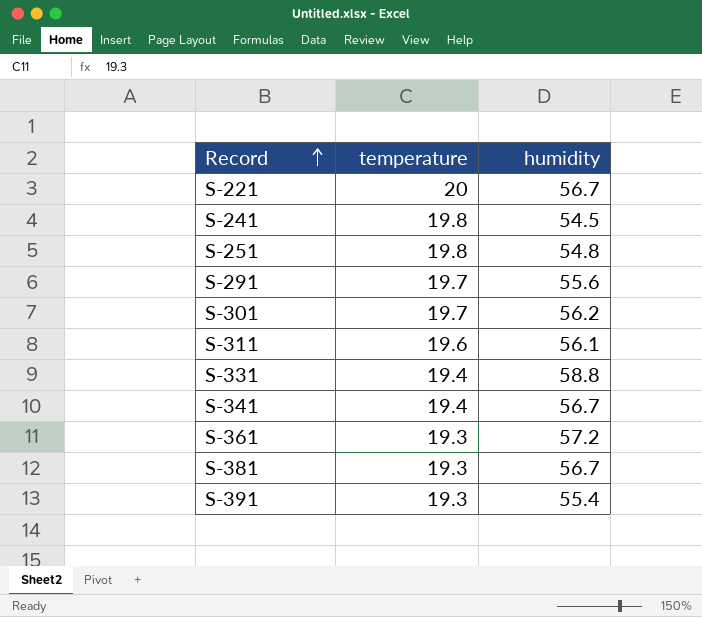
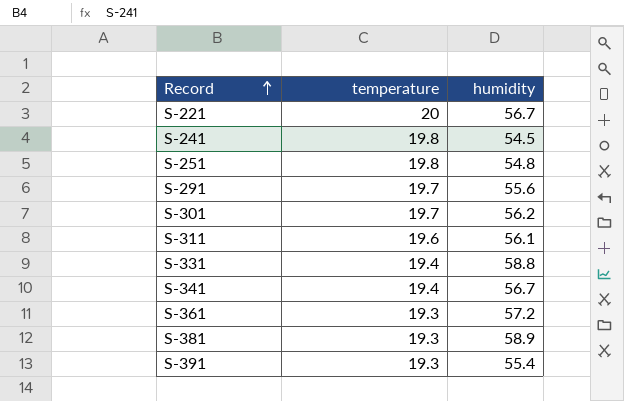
S-381 | humidity: 56.7 -> 58.9

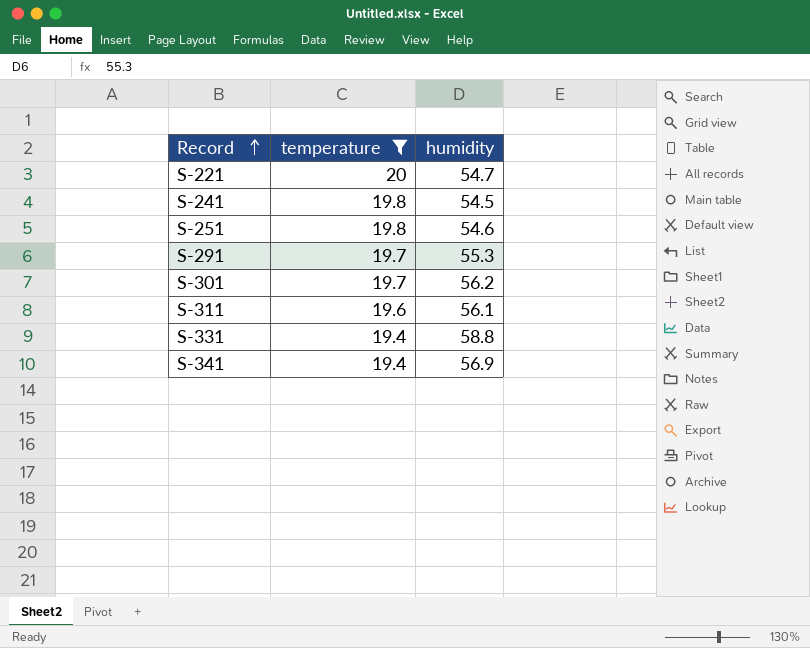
filter: none -> temperature != 19.3
S-221 | humidity: 56.7 -> 54.7
S-251 | humidity: 54.8 -> 54.6
S-291 | humidity: 55.6 -> 55.3
S-341 | humidity: 56.7 -> 56.9

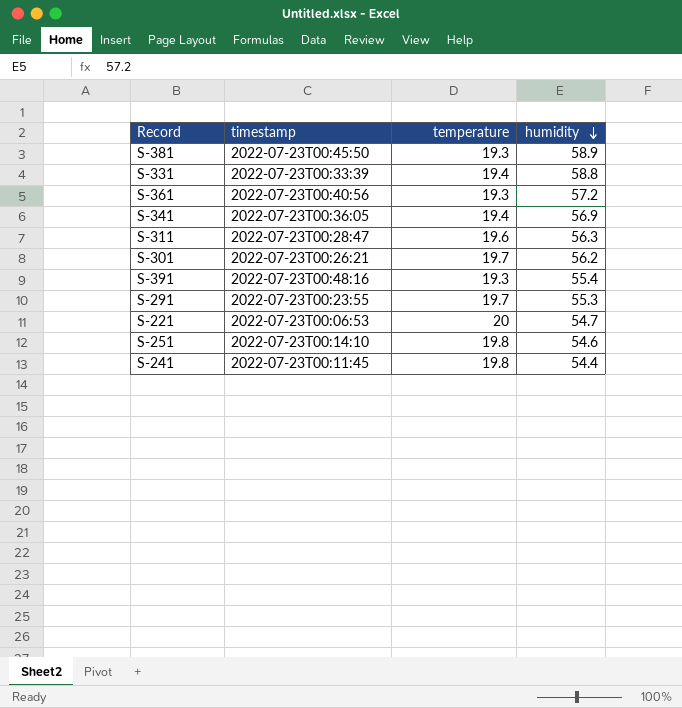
filter: temperature != 19.3 -> none
row order: Record ascending -> humidity descending
column timestamp | position: none -> 2
S-311 | humidity: 56.1 -> 56.3
S-241 | humidity: 54.5 -> 54.4

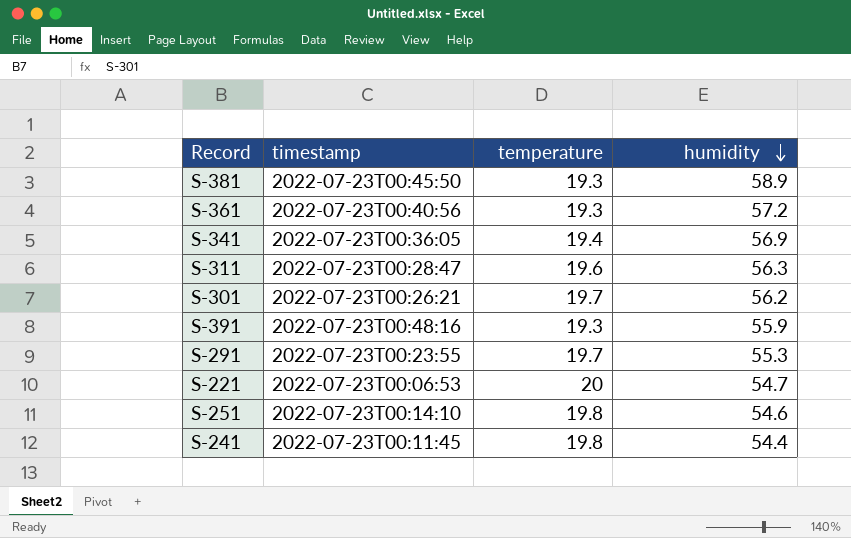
row S-331: 2022-07-23T00:33:39 | 19.4 | 58.8 -> none
S-391 | humidity: 55.4 -> 55.9

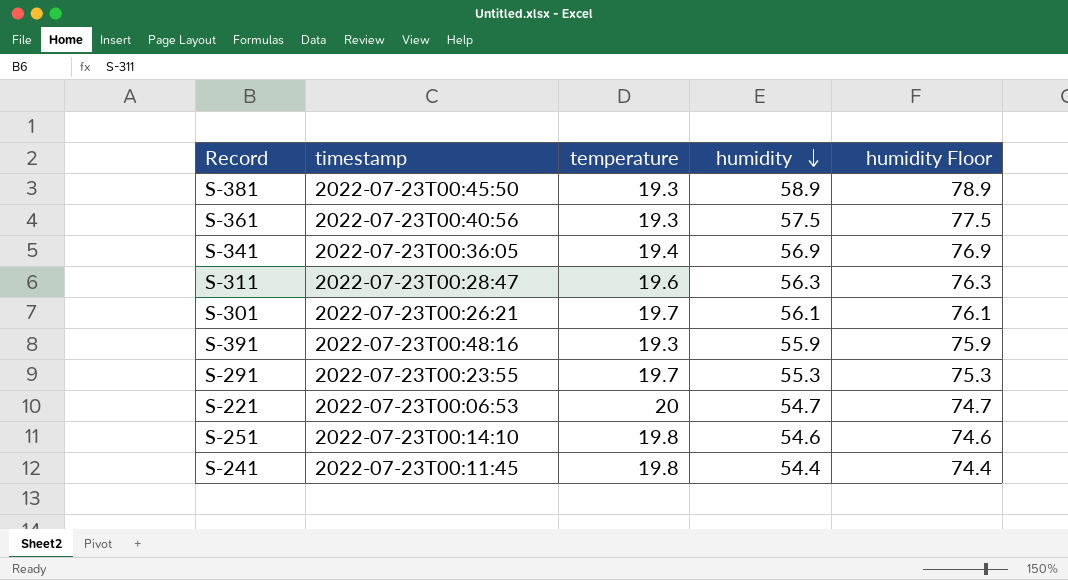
column humidity Floor | formula: none -> [humidity] + 20
S-361 | humidity: 57.2 -> 57.5
S-301 | humidity: 56.2 -> 56.1

